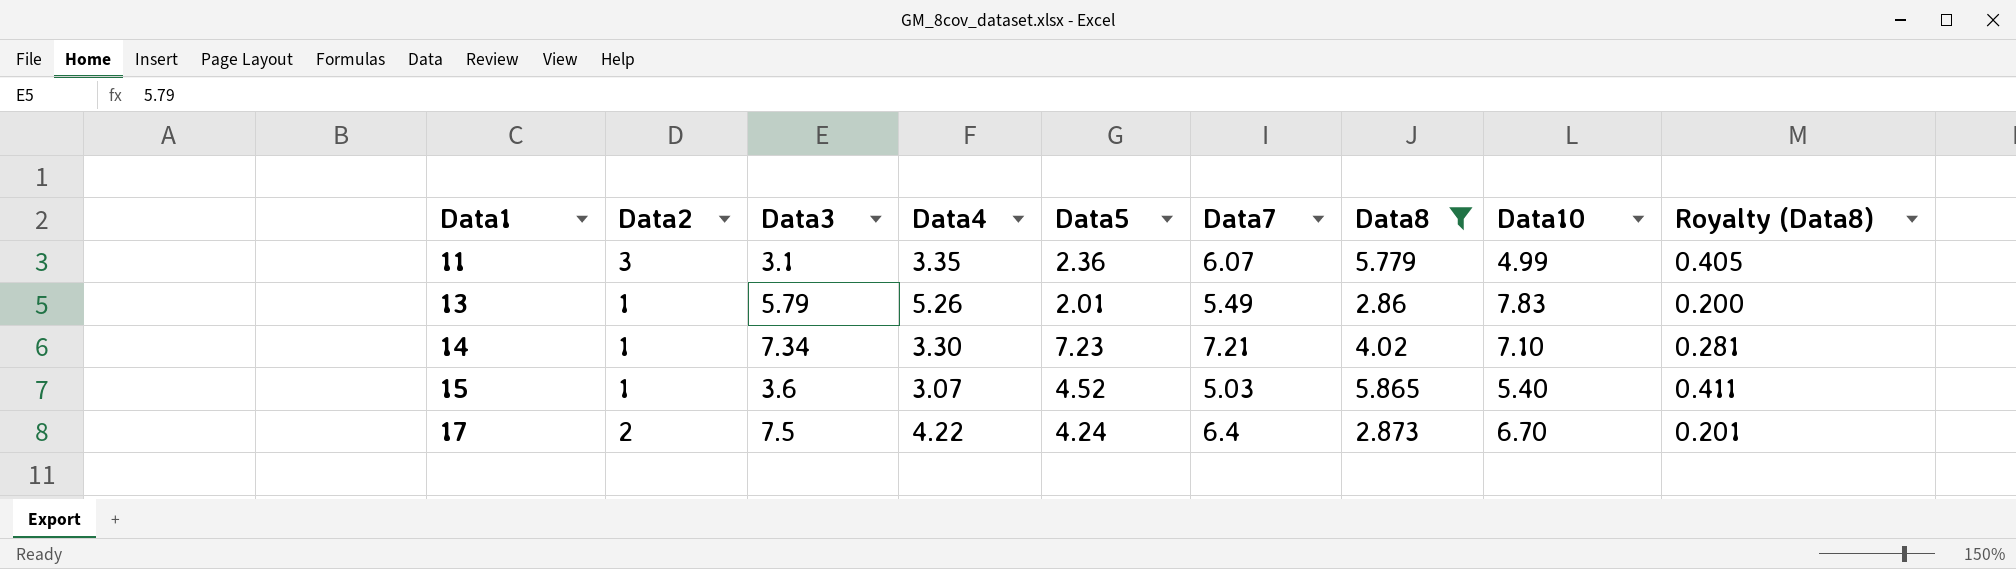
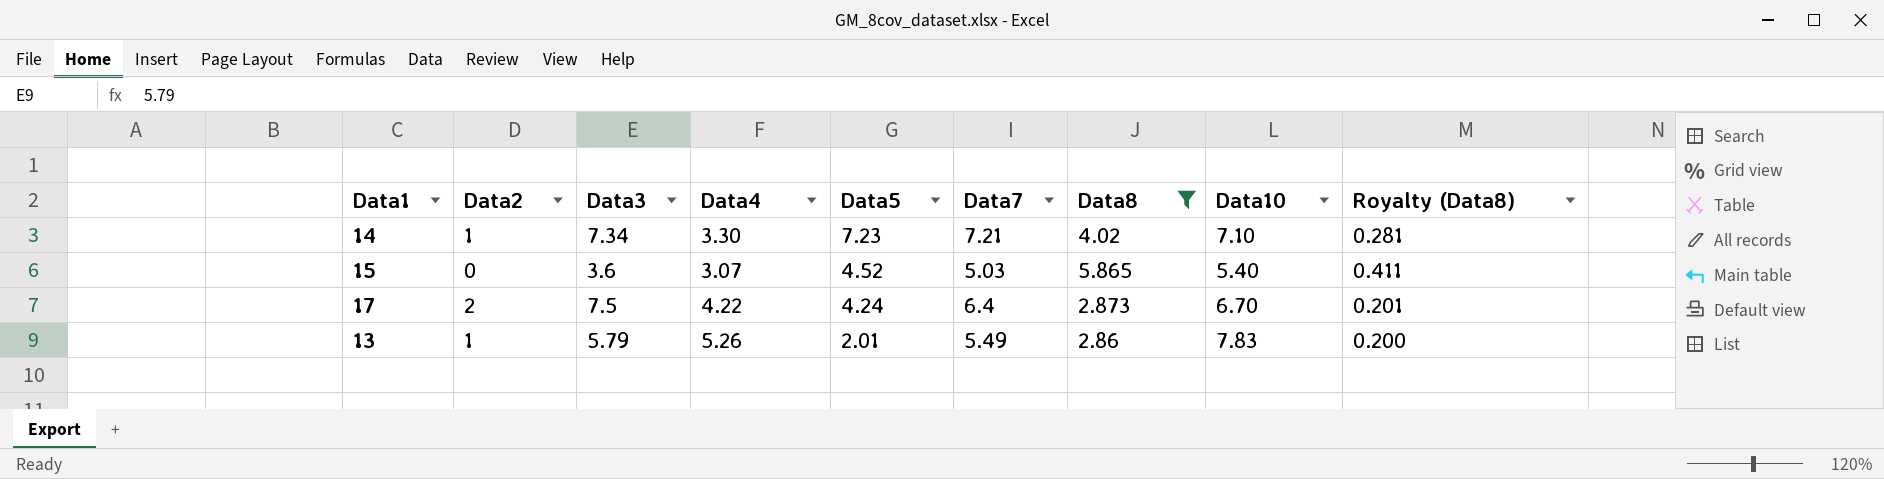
row order: Data1 ascending -> Data5 descending
row 11: 3 | 3.1 | 3.35 | 2.36 | 6.07 | 5.779 | 4.99 | 0.405 -> none
15 | Data2: 1 -> 0

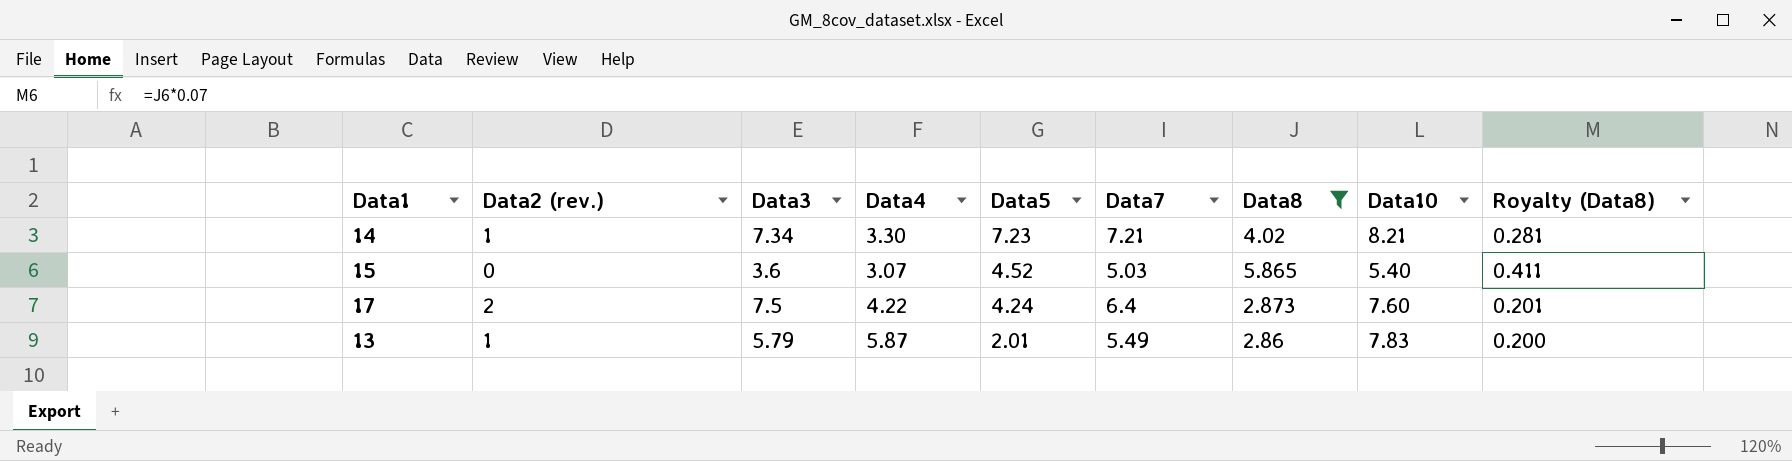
column name: Data2 -> Data2 (rev.)
14 | Data10: 7.10 -> 8.21
17 | Data10: 6.70 -> 7.60
13 | Data4: 5.26 -> 5.87

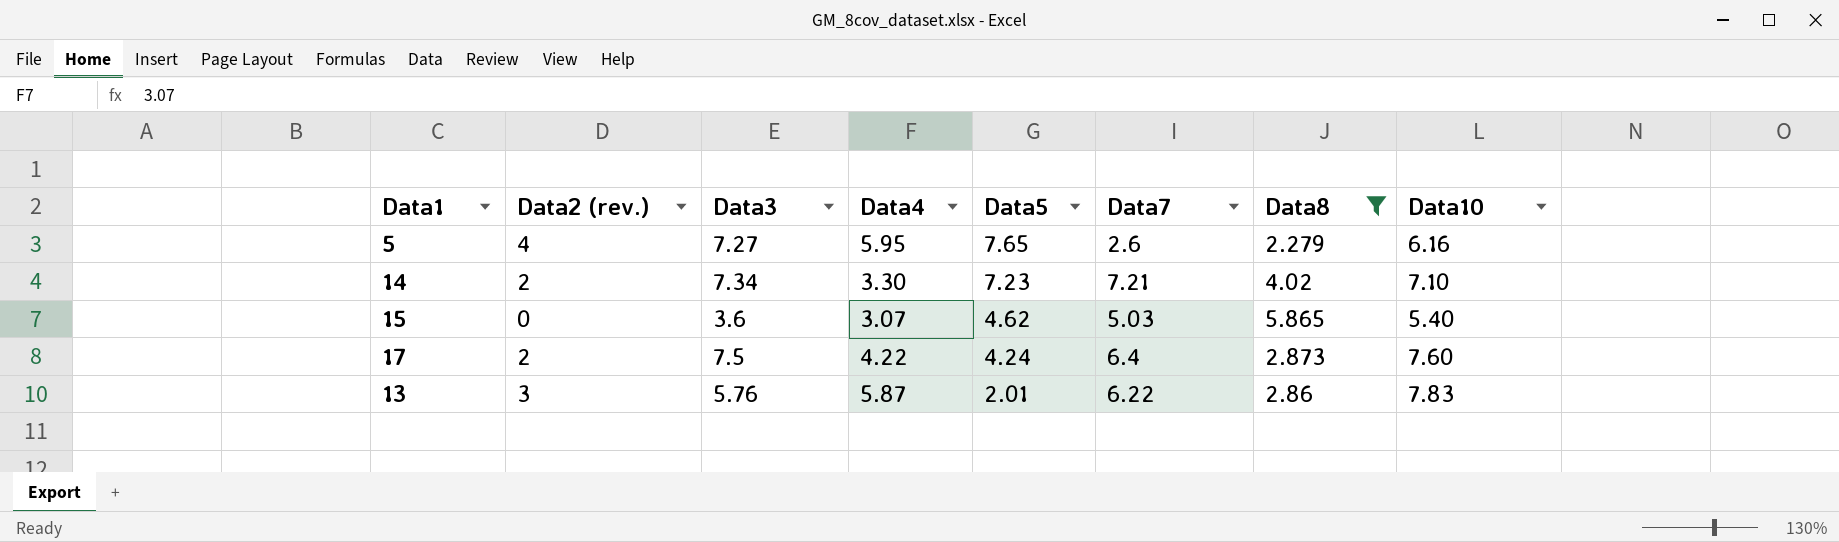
column Royalty (Data8) | formula: [Data8] * 0.07 -> none
row 5: none -> 4 | 7.27 | 5.95 | 7.65 | 2.6 | 2.279 | 6.16
14 | Data2 (rev.): 1 -> 2
14 | Data10: 8.21 -> 7.10
15 | Data5: 4.52 -> 4.62
13 | Data2 (rev.): 1 -> 3
13 | Data3: 5.79 -> 5.76
13 | Data7: 5.49 -> 6.22

